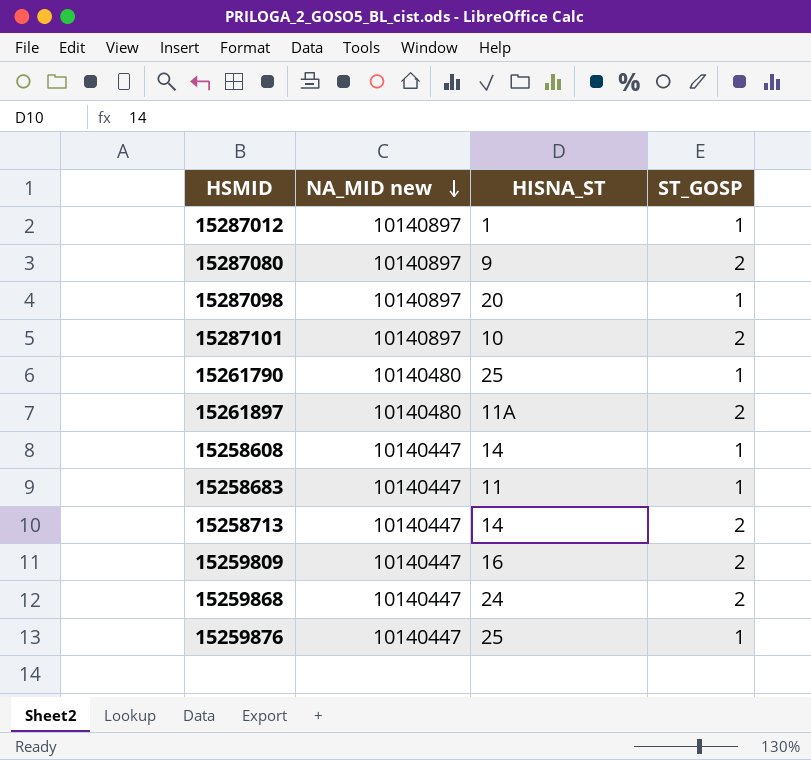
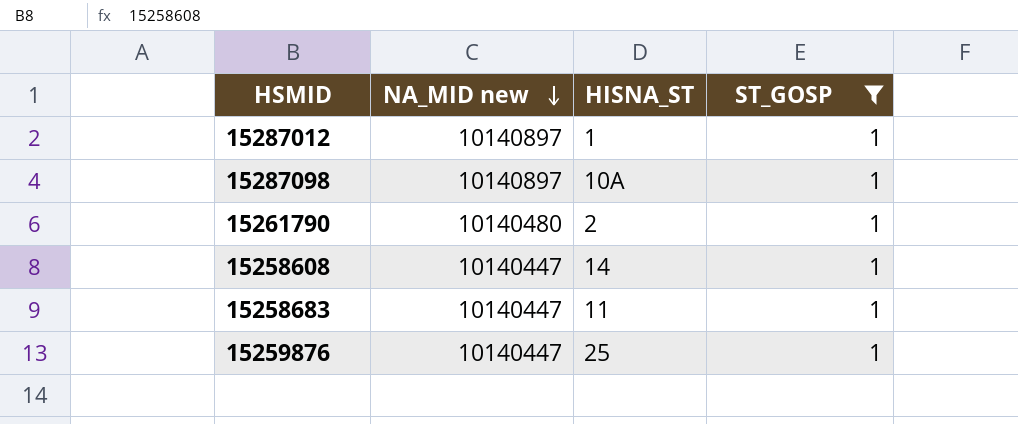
filter: none -> ST_GOSP = 1
15287098 | HISNA_ST: 20 -> 10A
15261790 | HISNA_ST: 25 -> 2

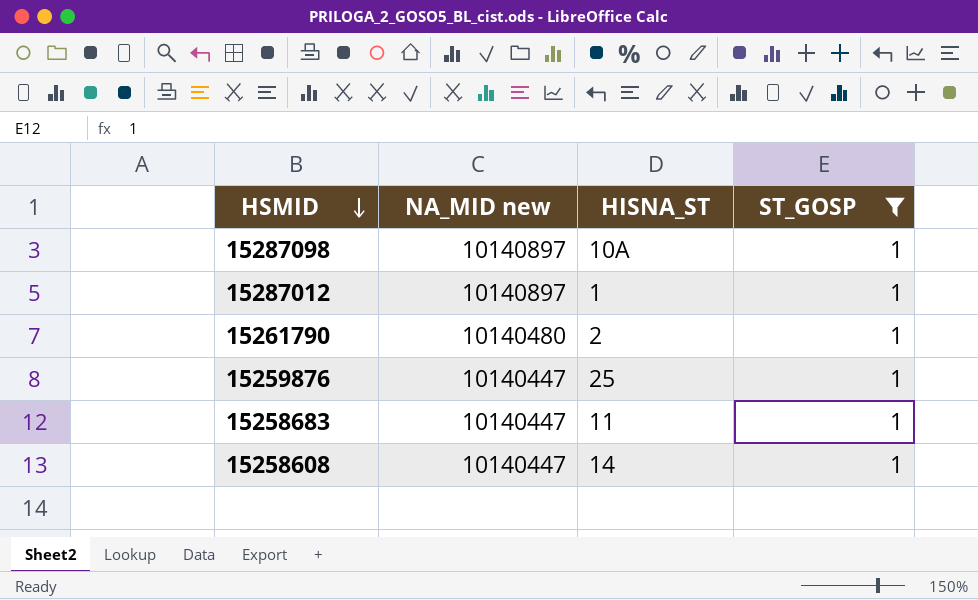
row order: NA_MID new descending -> HSMID descending

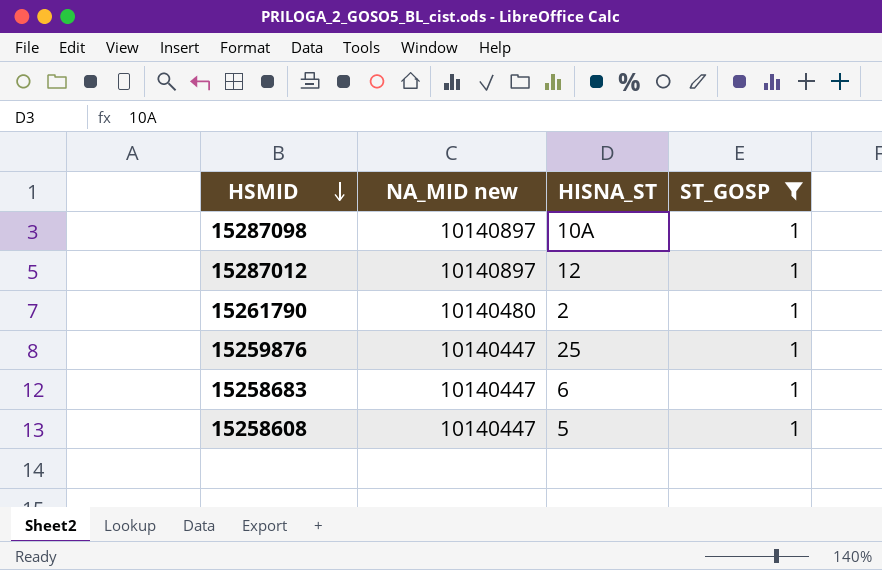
15287012 | HISNA_ST: 1 -> 12
15258683 | HISNA_ST: 11 -> 6
15258608 | HISNA_ST: 14 -> 5

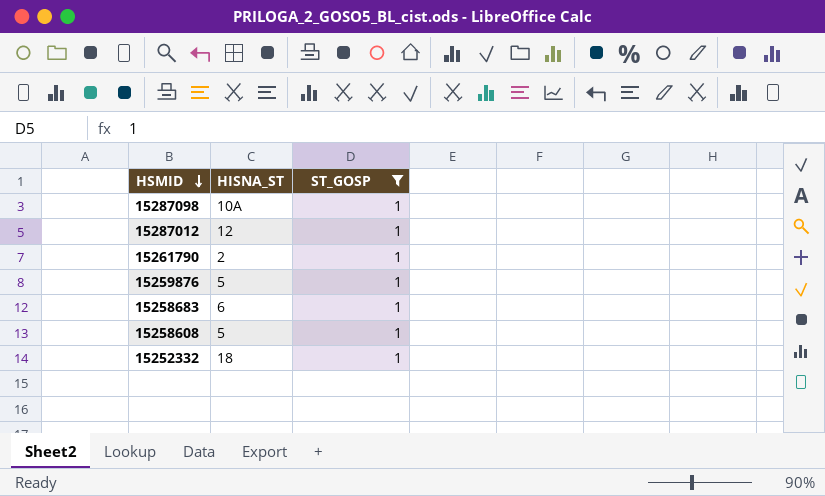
column NA_MID new | position: 2 -> none
15259876 | HISNA_ST: 25 -> 5
row 15252332: none -> 18 | 1

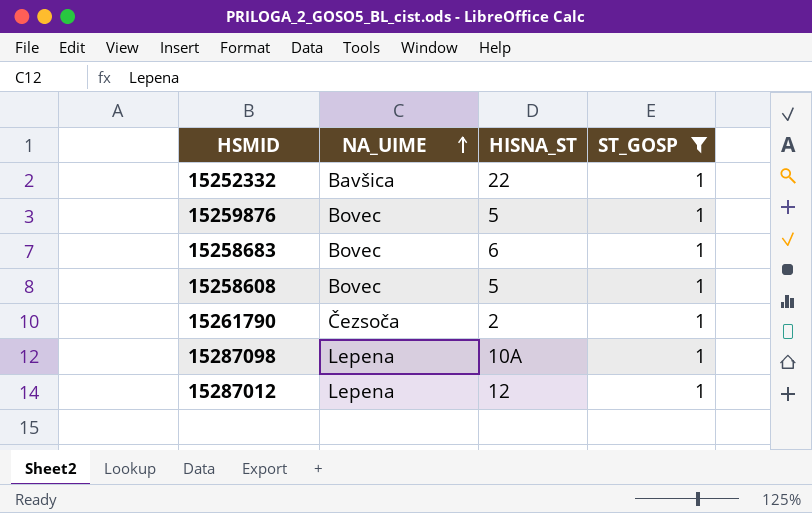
row order: HSMID descending -> NA_UIME ascending
column NA_UIME | position: none -> 2
15252332 | HISNA_ST: 18 -> 22

